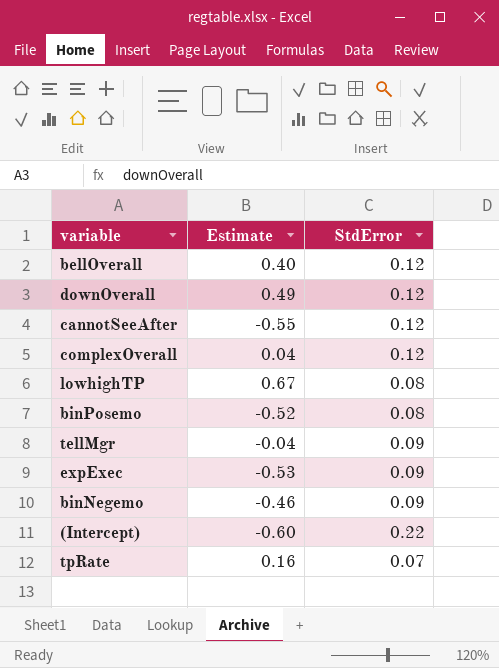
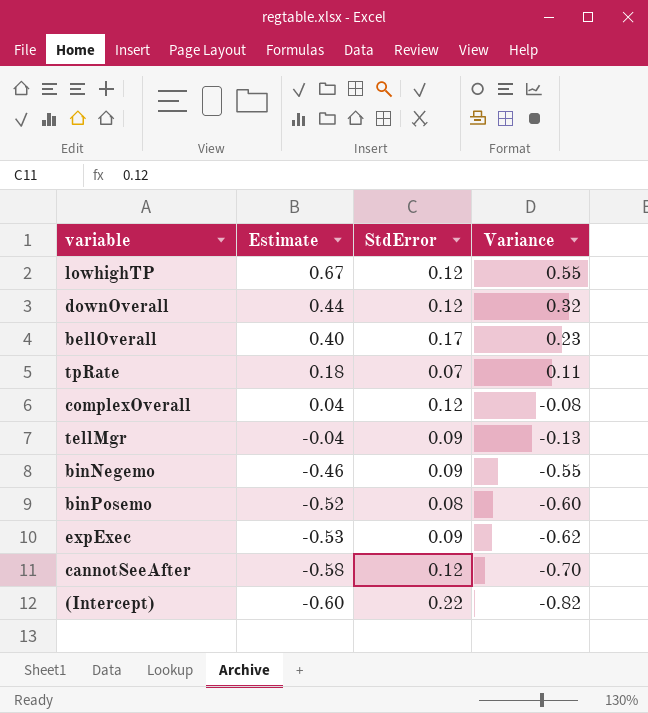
row order: none -> Estimate descending
column Variance | formula: none -> [Estimate] - [StdError]
lowhighTP | StdError: 0.08 -> 0.12
downOverall | Estimate: 0.49 -> 0.44
bellOverall | StdError: 0.12 -> 0.17
tpRate | Estimate: 0.16 -> 0.18
cannotSeeAfter | Estimate: -0.55 -> -0.58

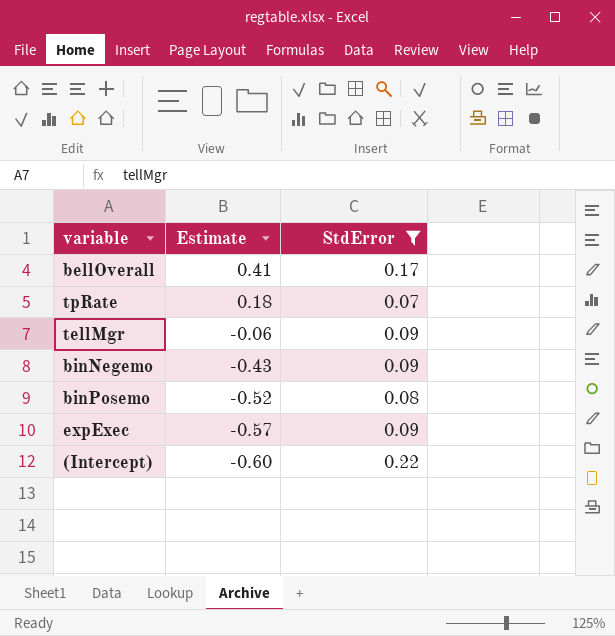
filter: none -> StdError != 0.12
column Variance | formula: [Estimate] - [StdError] -> none
bellOverall | Estimate: 0.40 -> 0.41
tellMgr | Estimate: -0.04 -> -0.06
binNegemo | Estimate: -0.46 -> -0.43
expExec | Estimate: -0.53 -> -0.57

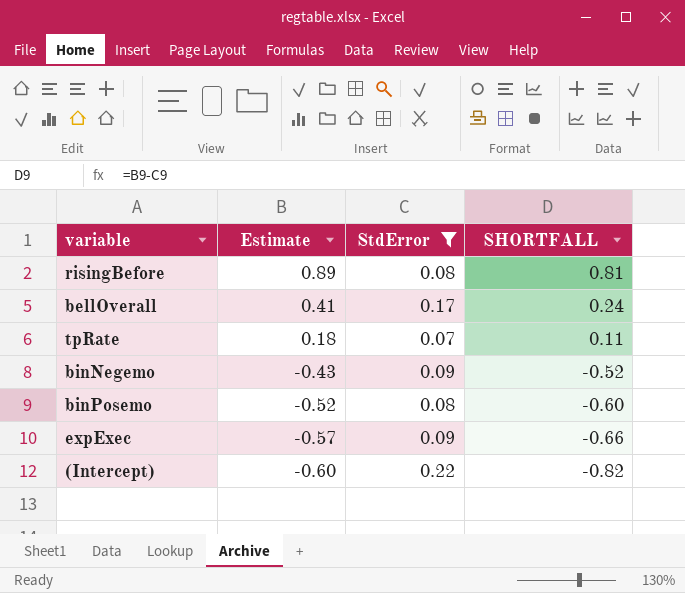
column SHORTFALL | formula: none -> [Estimate] - [StdError]
row tellMgr: -0.06 | 0.09 -> none
row risingBefore: none -> 0.89 | 0.08 | 0.81

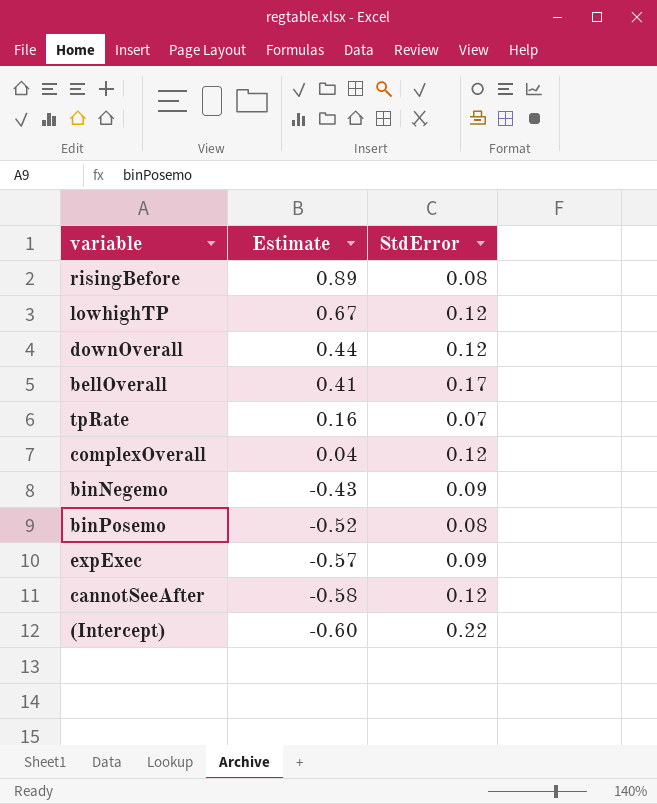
filter: StdError != 0.12 -> none
column SHORTFALL | formula: [Estimate] - [StdError] -> none
tpRate | Estimate: 0.18 -> 0.16

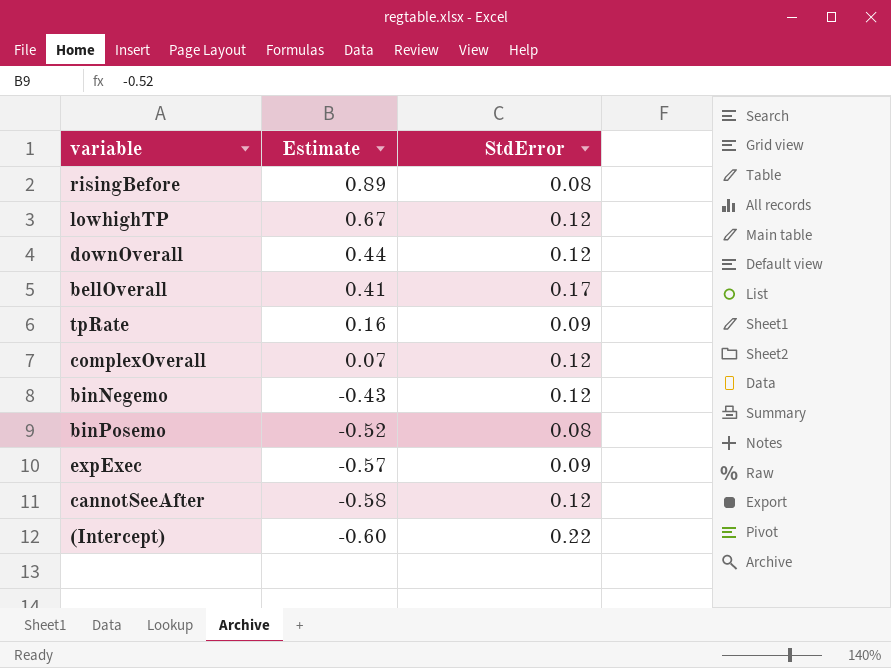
tpRate | StdError: 0.07 -> 0.09
complexOverall | Estimate: 0.04 -> 0.07
binNegemo | StdError: 0.09 -> 0.12

